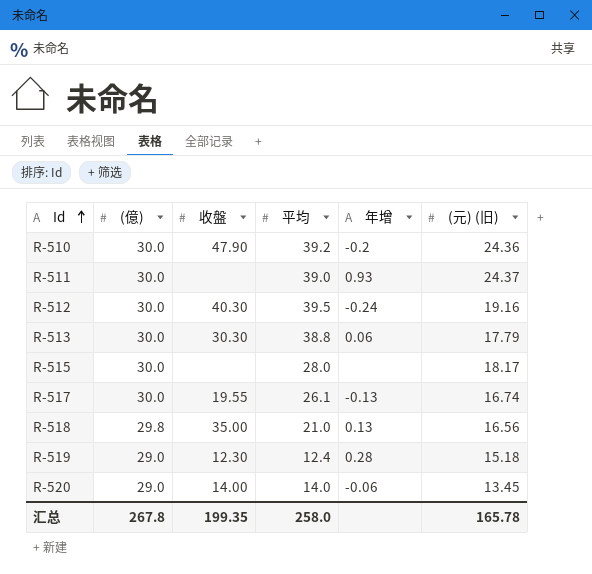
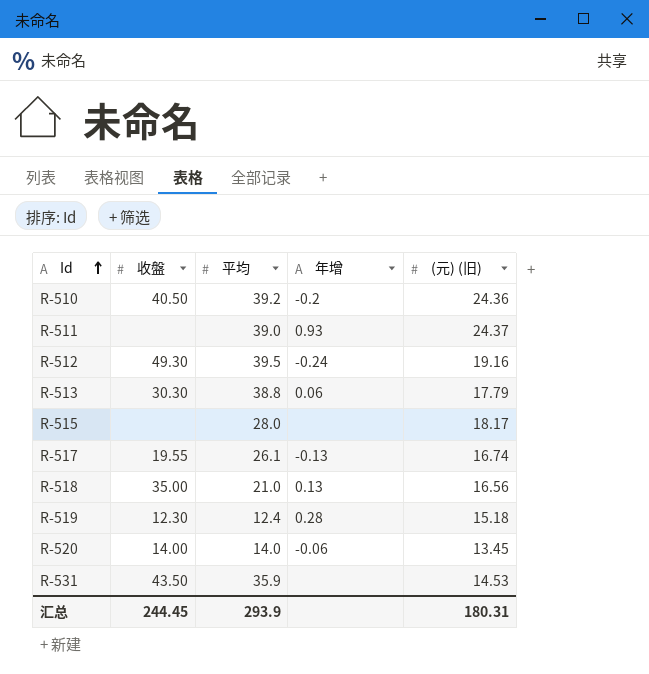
column (億) | position: 2 -> none
R-510 | 收盤: 47.90 -> 40.50
R-512 | 收盤: 40.30 -> 49.30
row R-531: none -> 43.50 | 35.9 | none | 14.53
汇总 | 收盤: 199.35 -> 244.45
汇总 | 平均: 258.0 -> 293.9
汇总 | (元) (旧): 165.78 -> 180.31

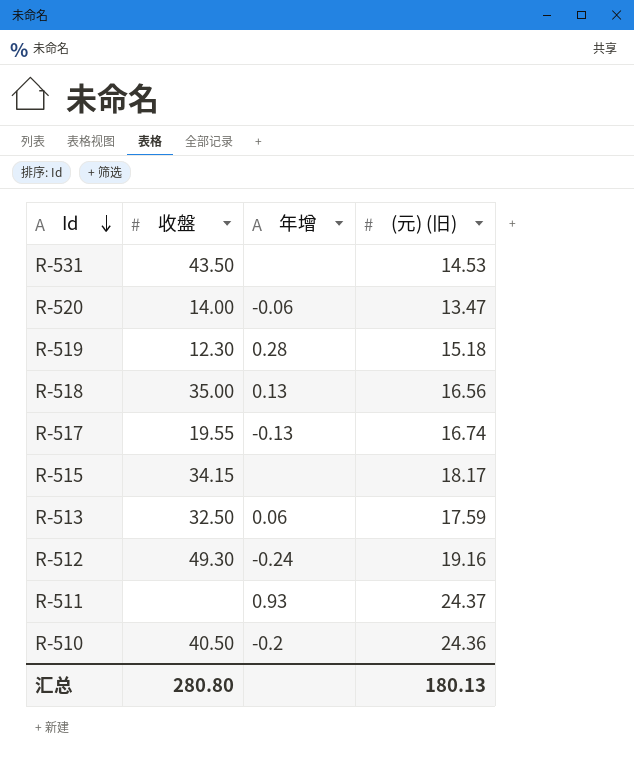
row order: Id ascending -> Id descending
column 平均 | position: 3 -> none
R-520 | (元) (旧): 13.45 -> 13.47
R-515 | 收盤: none -> 34.15
R-513 | 收盤: 30.30 -> 32.50
R-513 | (元) (旧): 17.79 -> 17.59
汇总 | 收盤: 244.45 -> 280.80
汇总 | (元) (旧): 180.31 -> 180.13

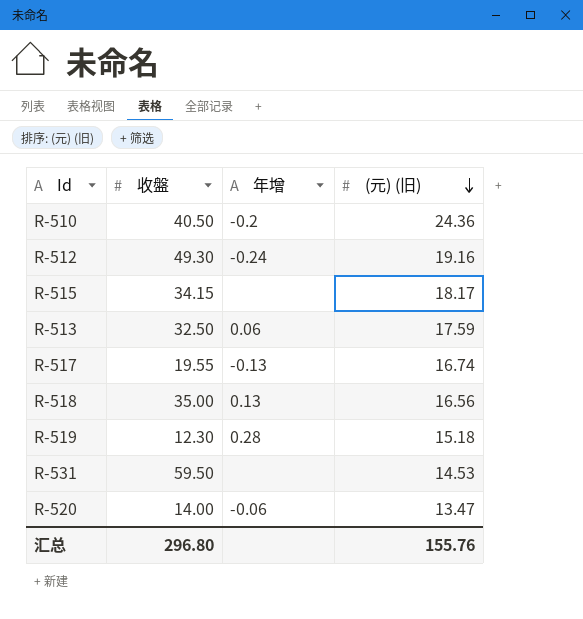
row order: Id descending -> (元) (旧) descending
row R-511: none | 0.93 | 24.37 -> none
R-531 | 收盤: 43.50 -> 59.50
汇总 | 收盤: 280.80 -> 296.80
汇总 | (元) (旧): 180.13 -> 155.76

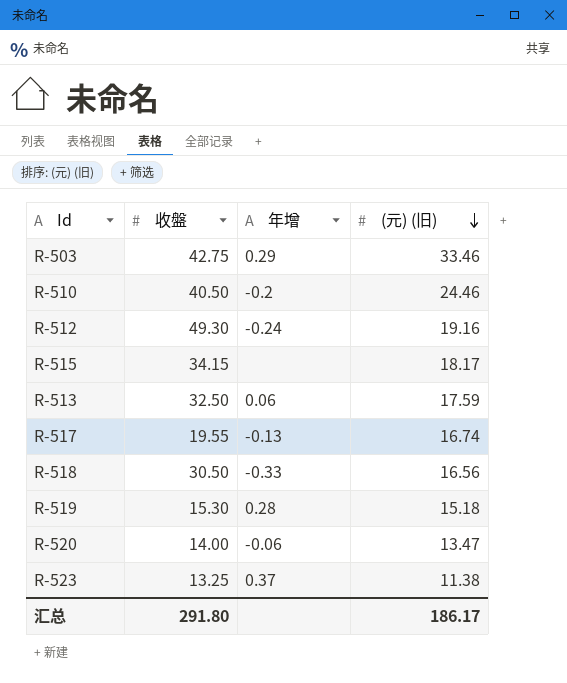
row R-531: 59.50 | none | 14.53 -> none
row R-503: none -> 42.75 | 0.29 | 33.46
R-510 | (元) (旧): 24.36 -> 24.46
R-518 | 收盤: 35.00 -> 30.50
R-518 | 年增: 0.13 -> -0.33
R-519 | 收盤: 12.30 -> 15.30
row R-523: none -> 13.25 | 0.37 | 11.38
汇总 | 收盤: 296.80 -> 291.80
汇总 | (元) (旧): 155.76 -> 186.17

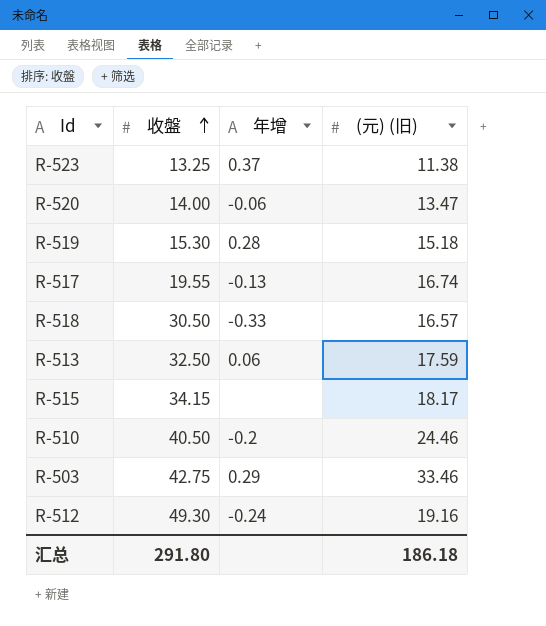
row order: (元) (旧) descending -> 收盤 ascending
R-518 | (元) (旧): 16.56 -> 16.57
汇总 | (元) (旧): 186.17 -> 186.18

